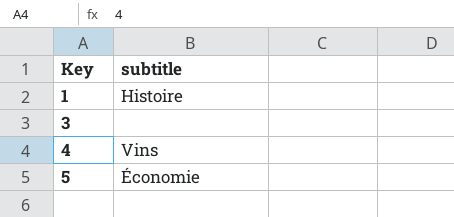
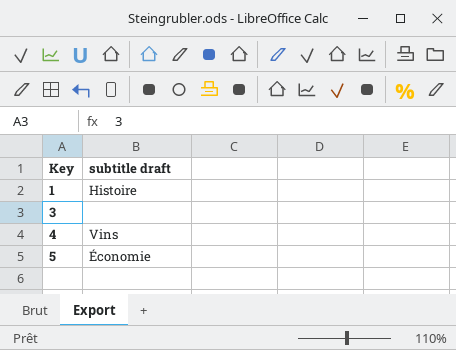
column name: subtitle -> subtitle draft

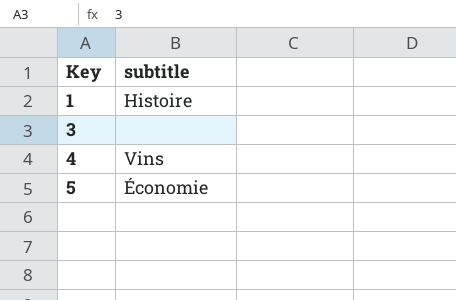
column name: subtitle draft -> subtitle

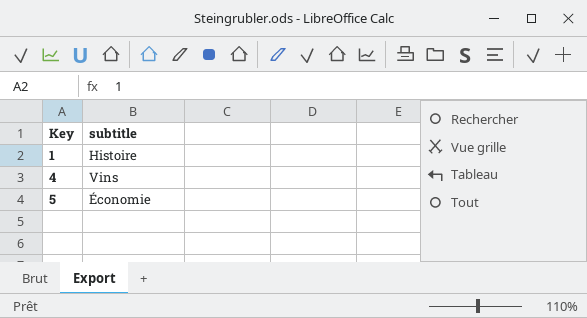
row 3: none -> none

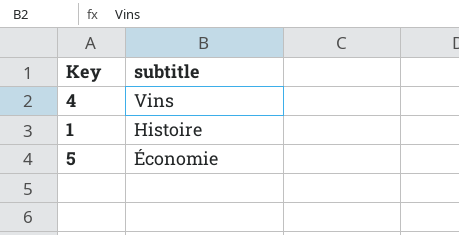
row order: Key ascending -> subtitle descending

